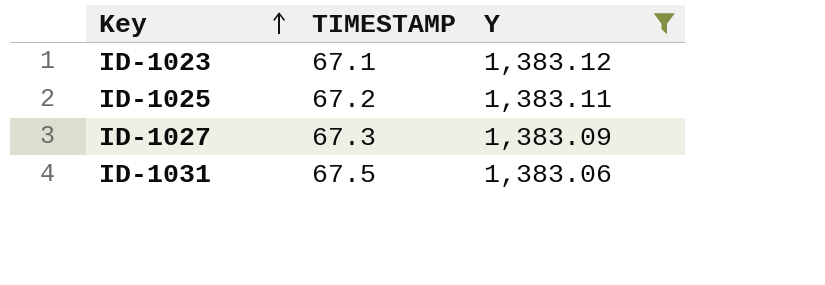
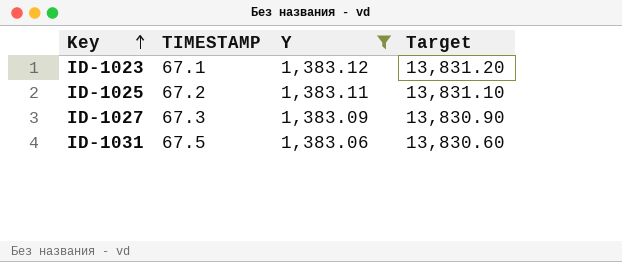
column Target | formula: none -> [Y] * 10

